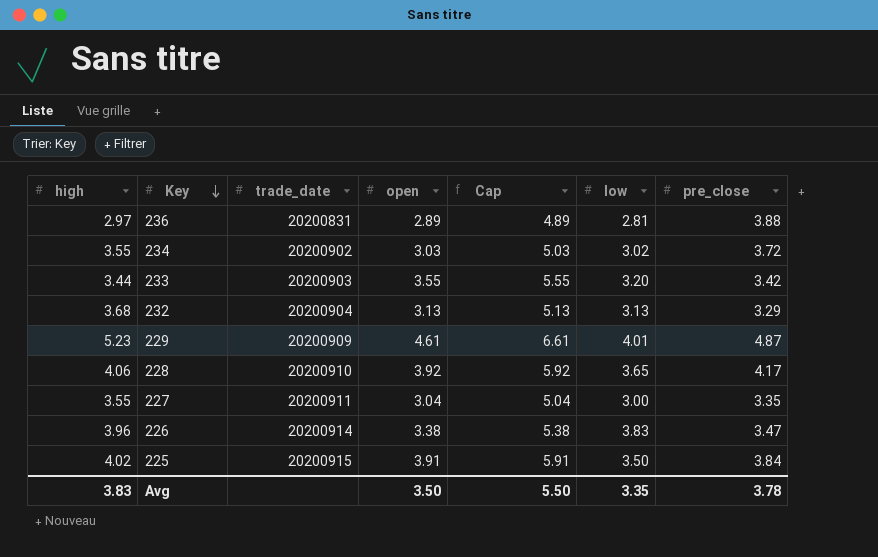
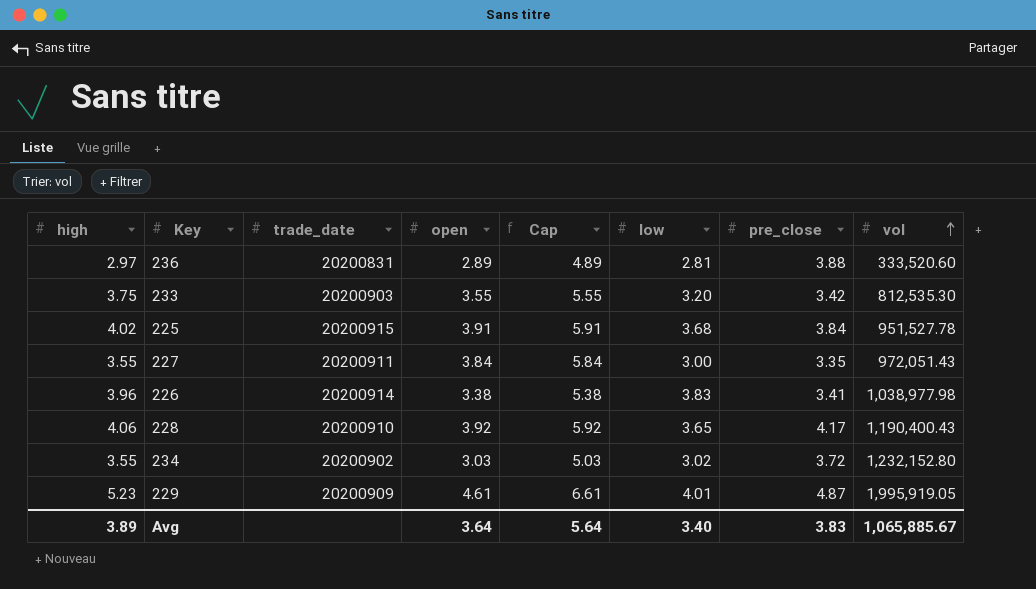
row order: Key descending -> vol ascending
column vol | position: none -> 8
row 232: 3.68 | 20200904 | 3.13 | 5.13 | 3.13 | 3.29 -> none
233 | high: 3.44 -> 3.75
225 | low: 3.50 -> 3.68
227 | open: 3.04 -> 3.84
227 | Cap: 5.04 -> 5.84
226 | pre_close: 3.47 -> 3.41
Avg | high: 3.83 -> 3.89
Avg | open: 3.50 -> 3.64
Avg | Cap: 5.50 -> 5.64
Avg | low: 3.35 -> 3.40
Avg | pre_close: 3.78 -> 3.83

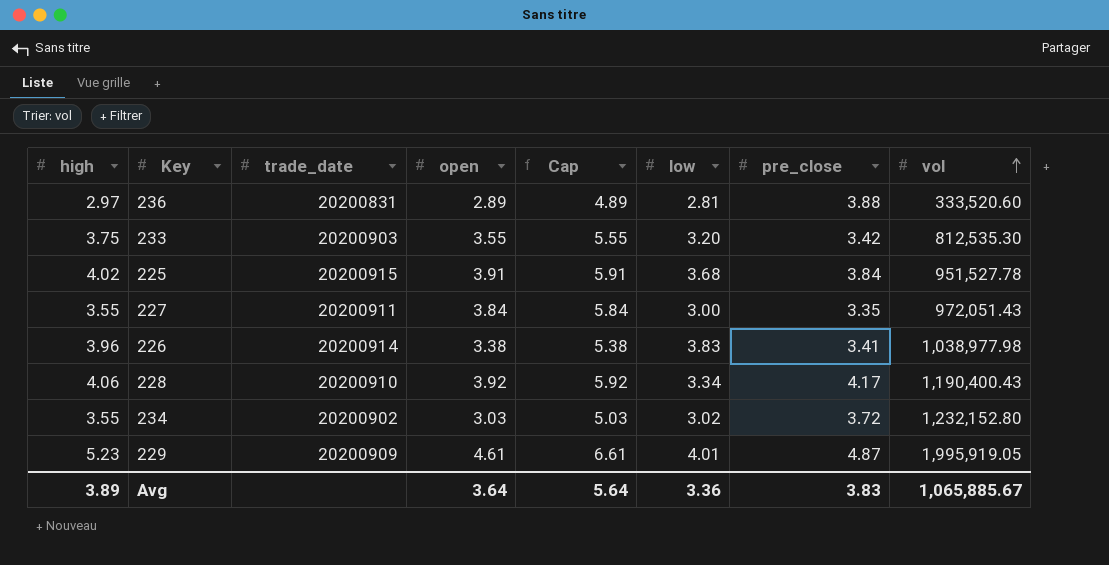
228 | low: 3.65 -> 3.34
Avg | low: 3.40 -> 3.36

